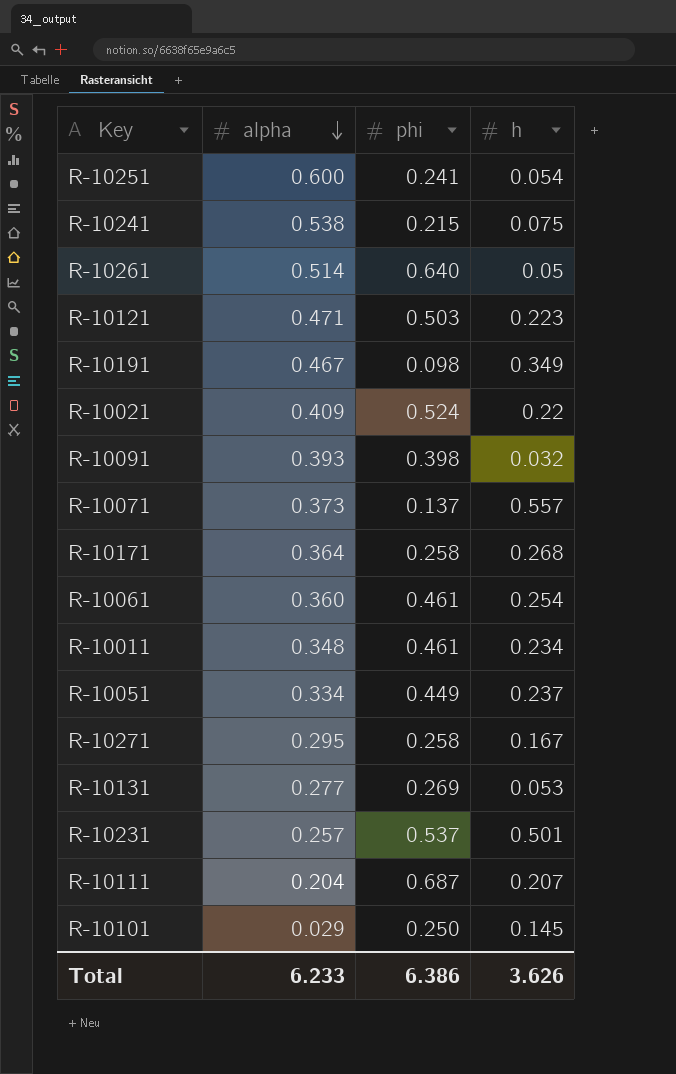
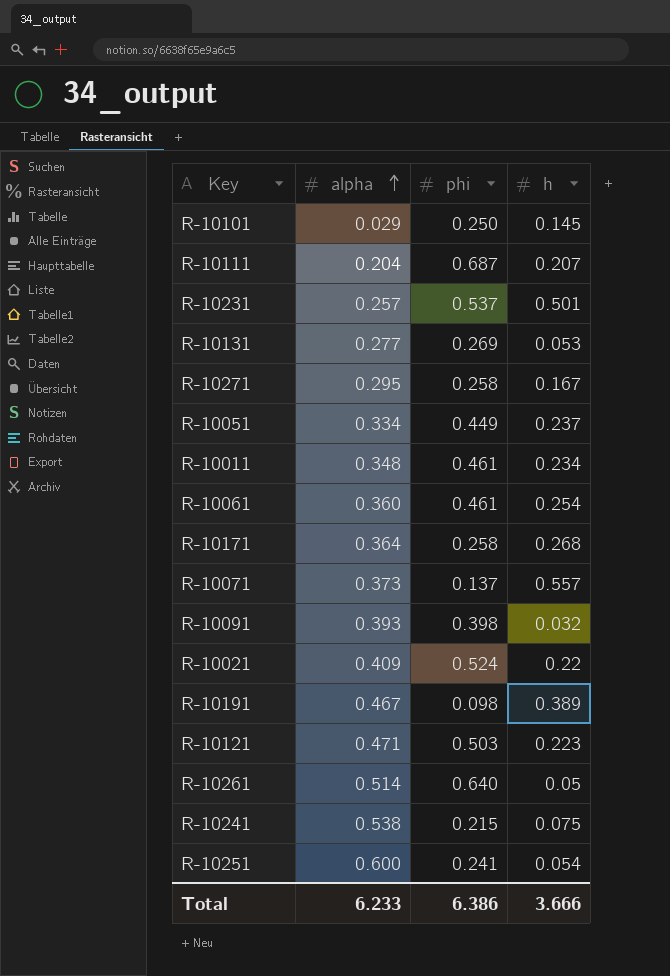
row order: alpha descending -> alpha ascending
R-10191 | h: 0.349 -> 0.389
Total | h: 3.626 -> 3.666

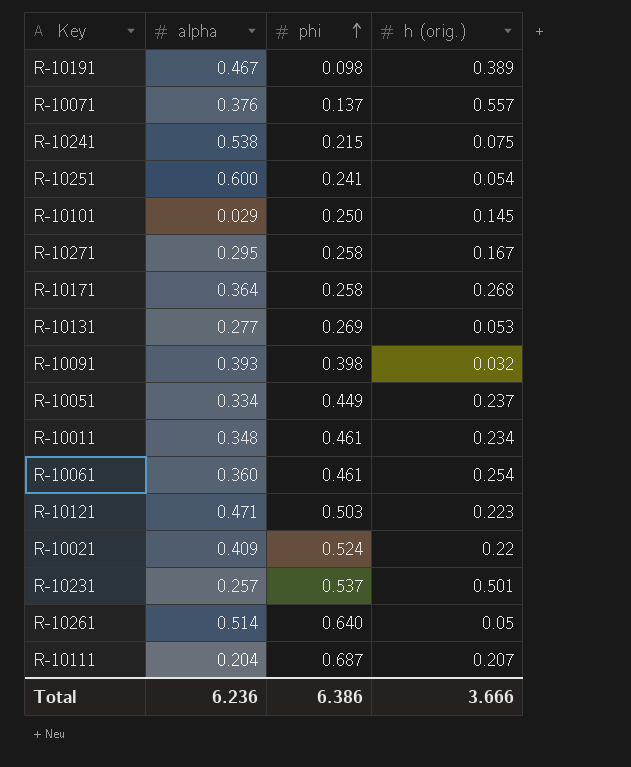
row order: alpha ascending -> phi ascending
column name: h -> h (orig.)
R-10071 | alpha: 0.373 -> 0.376
Total | alpha: 6.233 -> 6.236

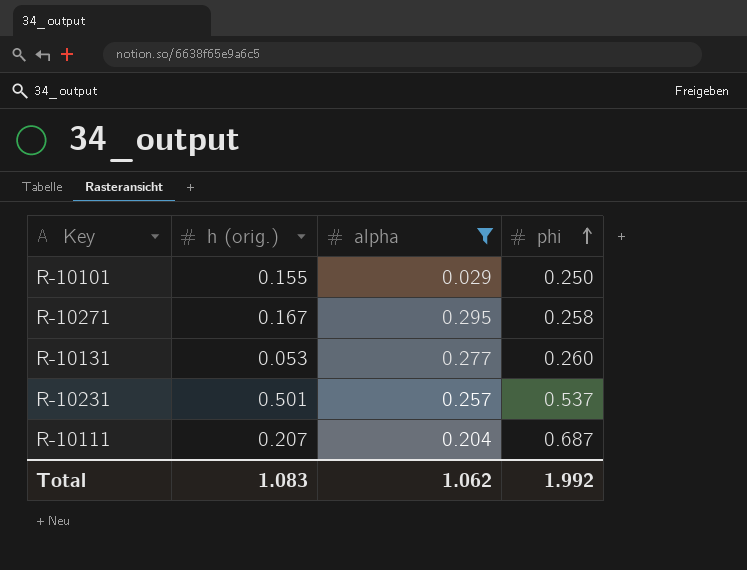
filter: none -> alpha <= 0.295
column h (orig.) | position: 4 -> 2
R-10101 | h (orig.): 0.145 -> 0.155
R-10131 | phi: 0.269 -> 0.260
Total | h (orig.): 3.666 -> 1.083
Total | alpha: 6.236 -> 1.062
Total | phi: 6.386 -> 1.992

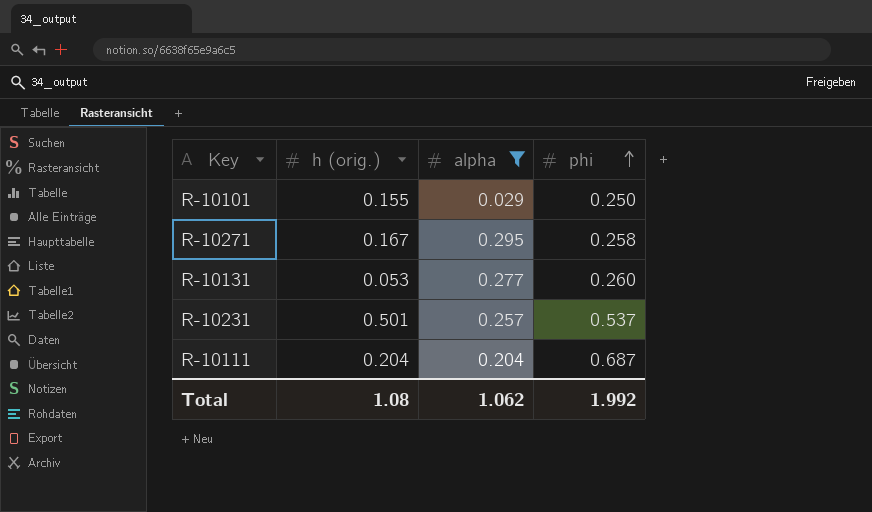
R-10111 | h (orig.): 0.207 -> 0.204
Total | h (orig.): 1.083 -> 1.08

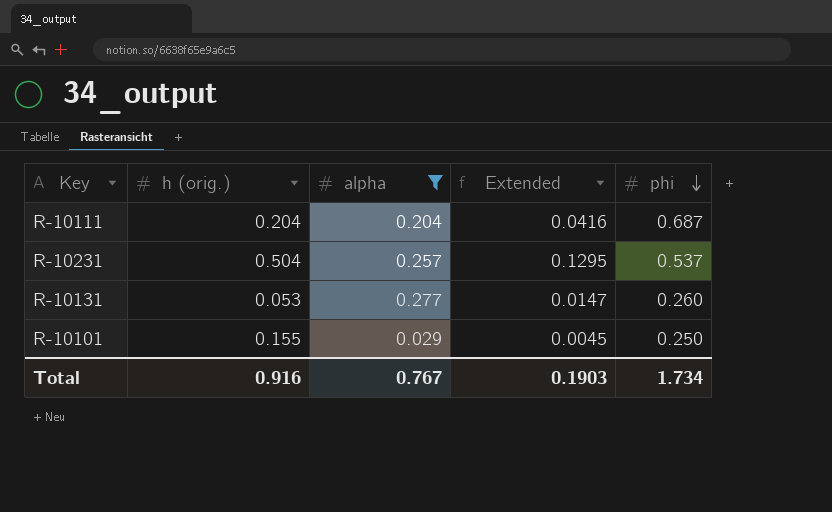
row order: phi ascending -> phi descending
column Extended | formula: none -> [h (orig.)] * [alpha]
row R-10271: 0.167 | 0.295 | 0.258 -> none
R-10231 | h (orig.): 0.501 -> 0.504
Total | h (orig.): 1.08 -> 0.916
Total | alpha: 1.062 -> 0.767
Total | phi: 1.992 -> 1.734

